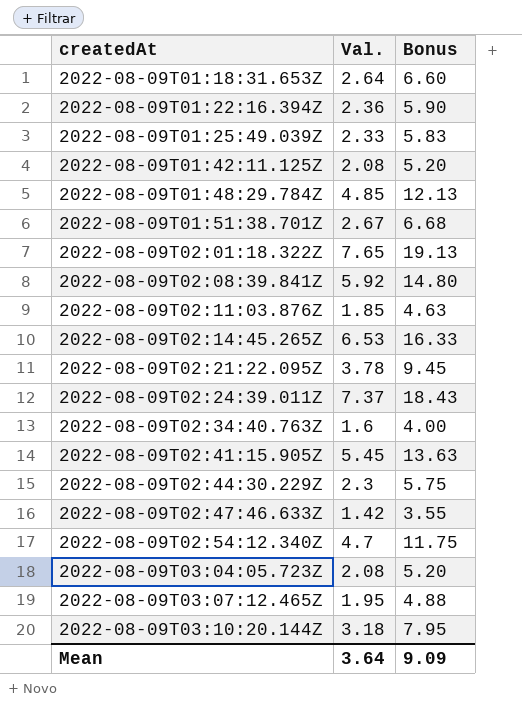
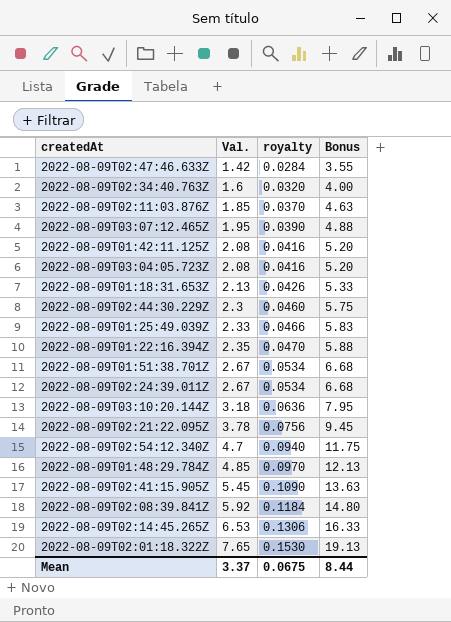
row order: createdAt ascending -> Val. ascending
column royalty | formula: none -> [Val.] * 0.02
2022-08-09T01:18:31.653Z | Val.: 2.64 -> 2.13
2022-08-09T01:18:31.653Z | Bonus: 6.60 -> 5.33
2022-08-09T01:22:16.394Z | Val.: 2.36 -> 2.35
2022-08-09T01:22:16.394Z | Bonus: 5.90 -> 5.88
2022-08-09T02:24:39.011Z | Val.: 7.37 -> 2.67
2022-08-09T02:24:39.011Z | Bonus: 18.43 -> 6.68
Mean | Val.: 3.64 -> 3.37
Mean | Bonus: 9.09 -> 8.44

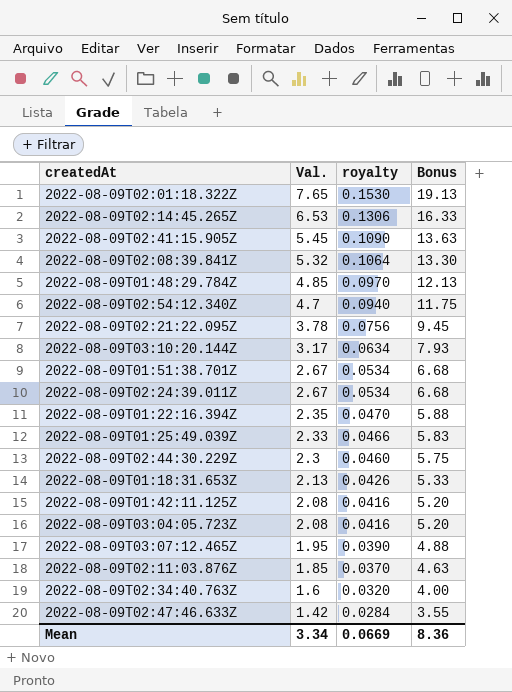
row order: Val. ascending -> Val. descending
2022-08-09T02:08:39.841Z | Val.: 5.92 -> 5.32
2022-08-09T02:08:39.841Z | royalty: 0.1184 -> 0.1064
2022-08-09T02:08:39.841Z | Bonus: 14.80 -> 13.30
2022-08-09T03:10:20.144Z | Val.: 3.18 -> 3.17
2022-08-09T03:10:20.144Z | royalty: 0.0636 -> 0.0634
2022-08-09T03:10:20.144Z | Bonus: 7.95 -> 7.93
Mean | Val.: 3.37 -> 3.34
Mean | royalty: 0.0675 -> 0.0669
Mean | Bonus: 8.44 -> 8.36

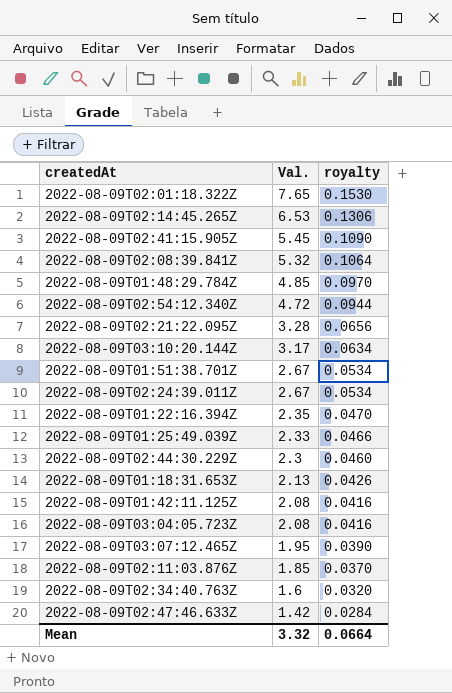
column Bonus | formula: [Val.] * 2.5 -> none
2022-08-09T02:54:12.340Z | Val.: 4.7 -> 4.72
2022-08-09T02:54:12.340Z | royalty: 0.0940 -> 0.0944
2022-08-09T02:21:22.095Z | Val.: 3.78 -> 3.28
2022-08-09T02:21:22.095Z | royalty: 0.0756 -> 0.0656
Mean | Val.: 3.34 -> 3.32
Mean | royalty: 0.0669 -> 0.0664

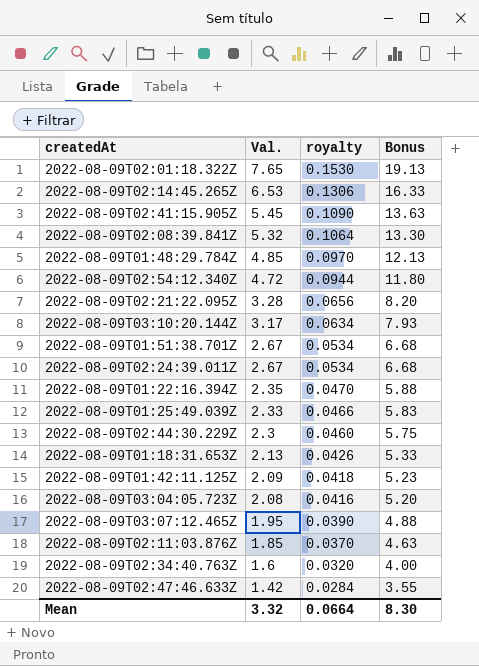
column Bonus | formula: none -> [Val.] * 2.5
2022-08-09T01:42:11.125Z | Val.: 2.08 -> 2.09
2022-08-09T01:42:11.125Z | royalty: 0.0416 -> 0.0418

